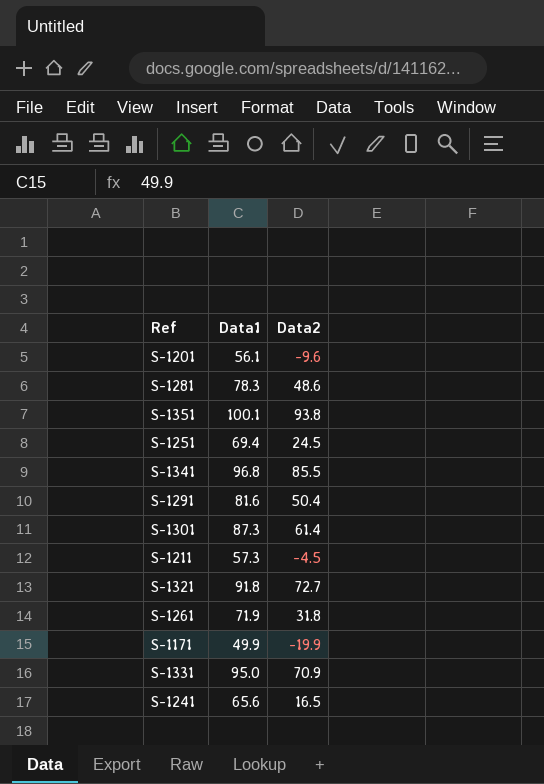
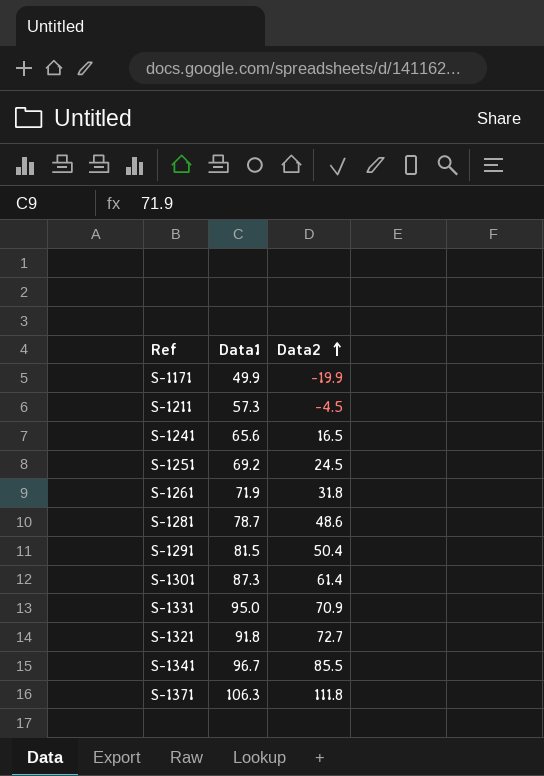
row order: none -> Data2 ascending
row S-1201: 56.1 | -9.6 -> none
row S-1351: 100.1 | 93.8 -> none
S-1251 | Data1: 69.4 -> 69.2
S-1281 | Data1: 78.3 -> 78.7
S-1291 | Data1: 81.6 -> 81.5
S-1341 | Data1: 96.8 -> 96.7
row S-1371: none -> 106.3 | 111.8

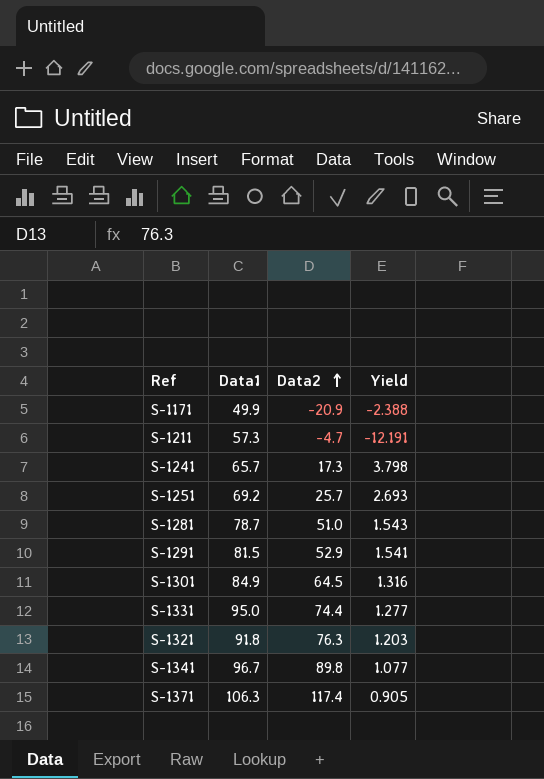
column Yield | formula: none -> [Data1] / [Data2]
row S-1261: 71.9 | 31.8 -> none
S-1171 | Data2: -19.9 -> -20.9
S-1211 | Data2: -4.5 -> -4.7
S-1241 | Data1: 65.6 -> 65.7
S-1241 | Data2: 16.5 -> 17.3
S-1251 | Data2: 24.5 -> 25.7
S-1281 | Data2: 48.6 -> 51.0
S-1291 | Data2: 50.4 -> 52.9
S-1301 | Data1: 87.3 -> 84.9
S-1301 | Data2: 61.4 -> 64.5
S-1331 | Data2: 70.9 -> 74.4
S-1321 | Data2: 72.7 -> 76.3
S-1341 | Data2: 85.5 -> 89.8
S-1371 | Data2: 111.8 -> 117.4

